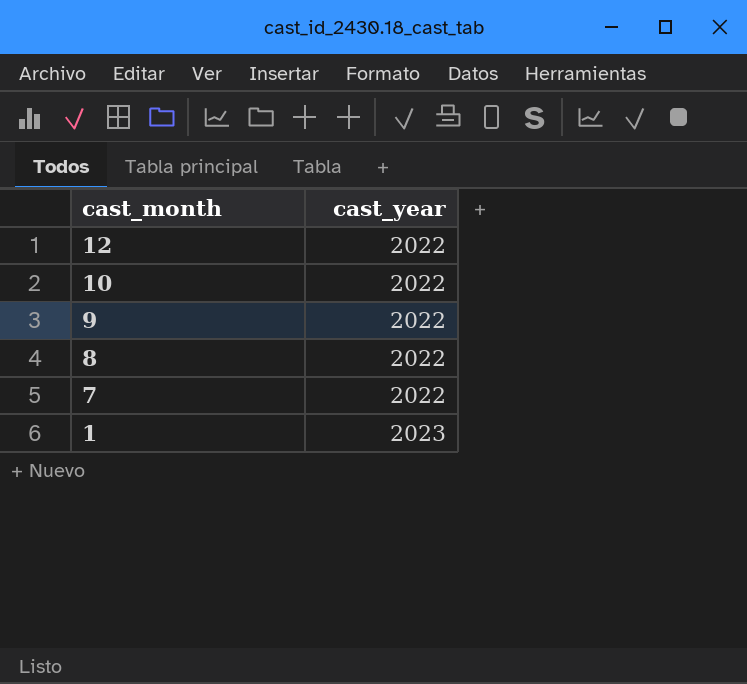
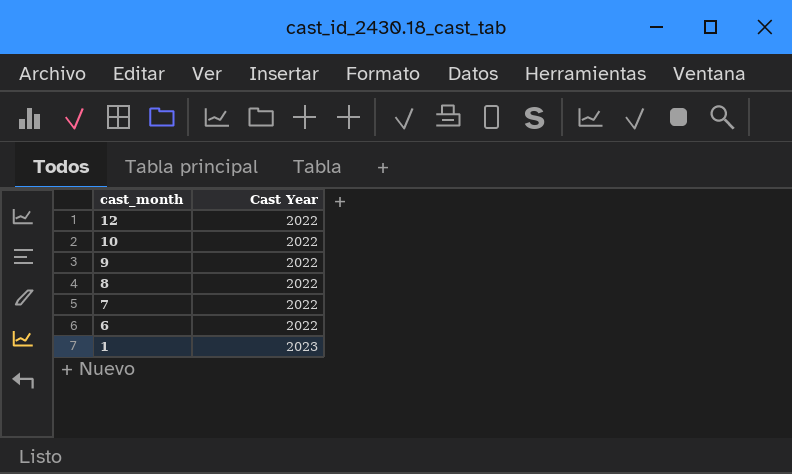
column name: cast_year -> Cast Year
row 6: none -> 2022

